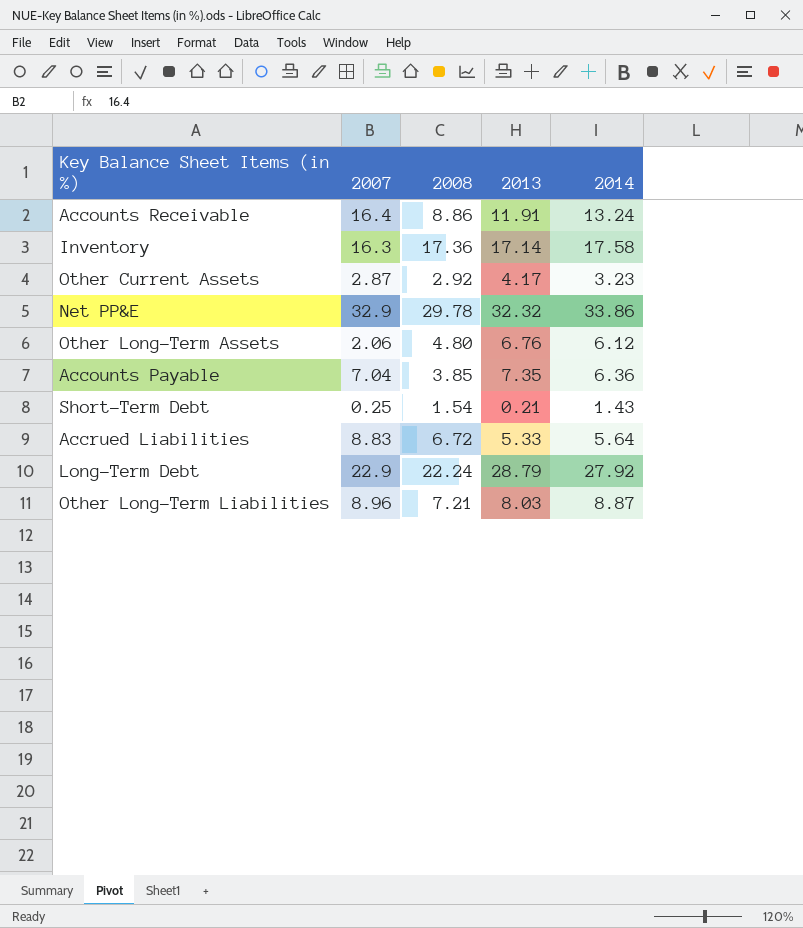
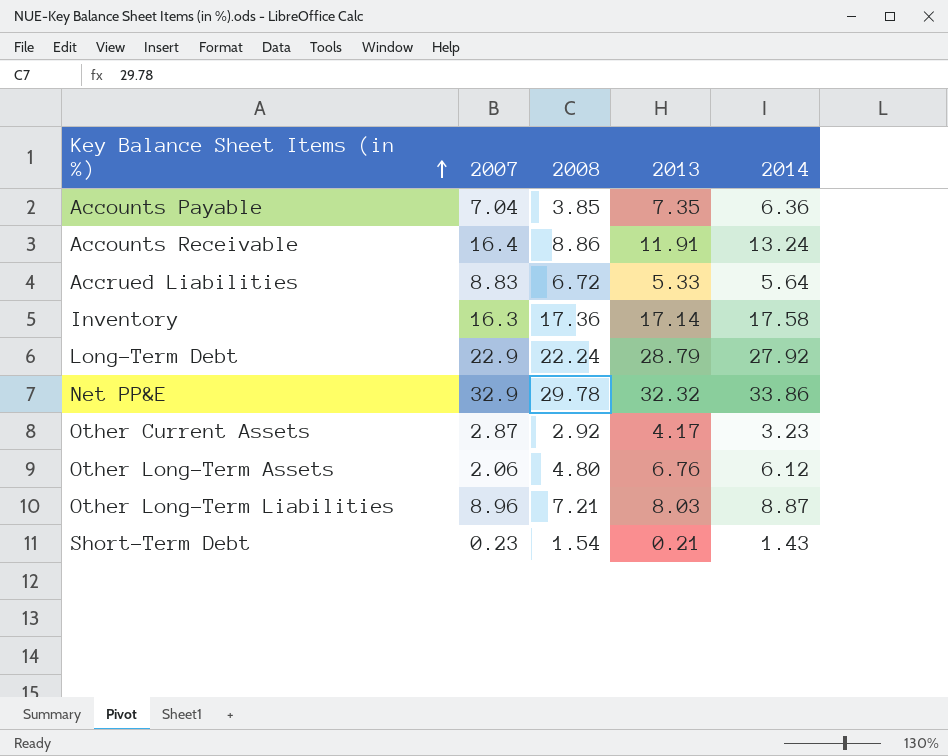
row order: none -> Key Balance Sheet Items (in %) ascending
Short-Term Debt | 2007: 0.25 -> 0.23

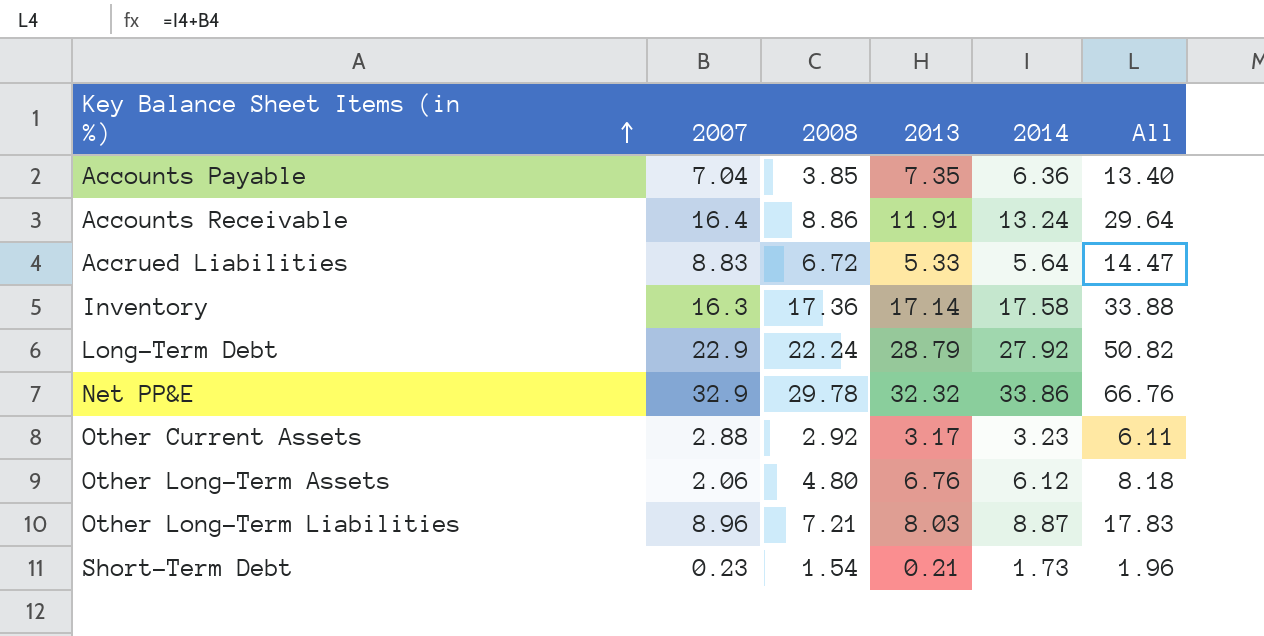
column All | formula: none -> [2007] + [2014]
Other Current Assets | 2007: 2.87 -> 2.88
Other Current Assets | 2013: 4.17 -> 3.17
Short-Term Debt | 2014: 1.43 -> 1.73

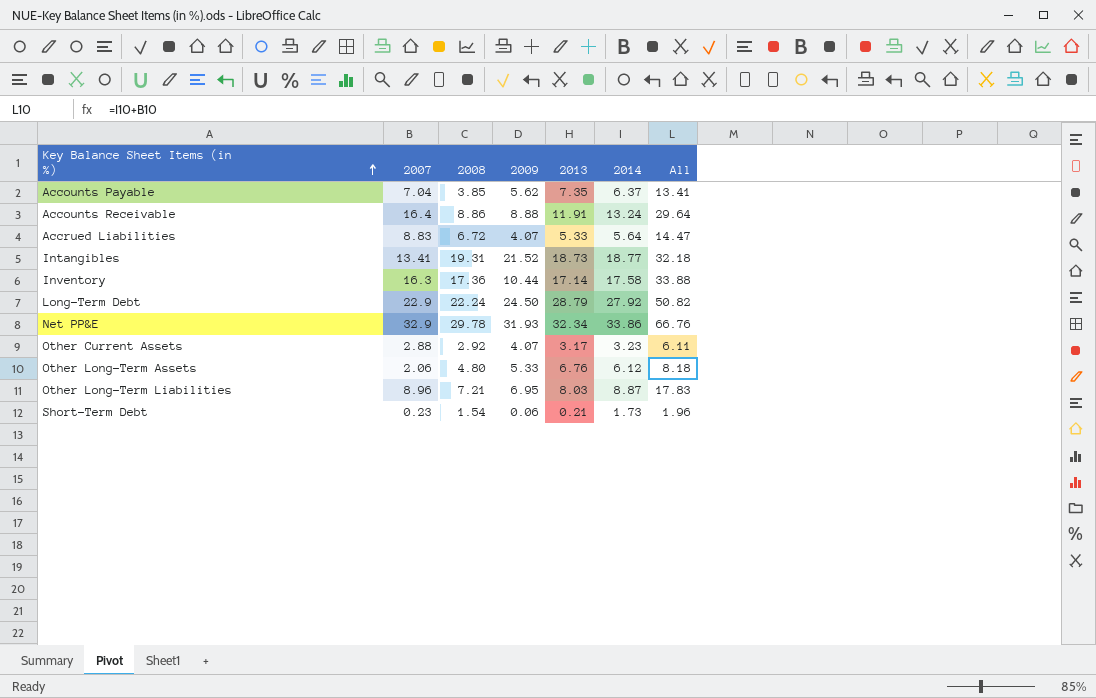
column 2009 | position: none -> 4
Accounts Payable | 2014: 6.36 -> 6.37
Accounts Payable | All: 13.40 -> 13.41
row Intangibles: none -> 13.41 | 19.31 | 21.52 | 18.73 | 18.77 | 32.18
Net PP&E | 2013: 32.32 -> 32.34

